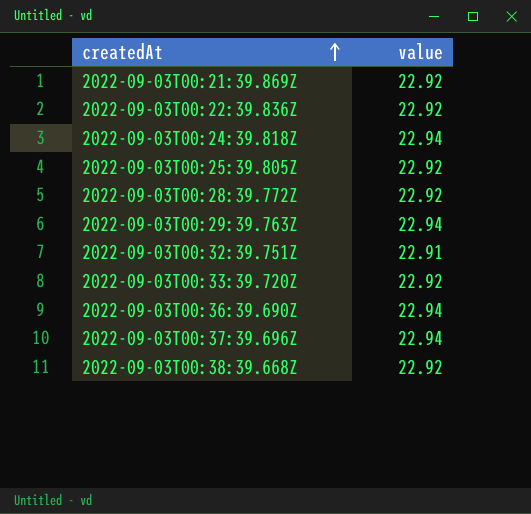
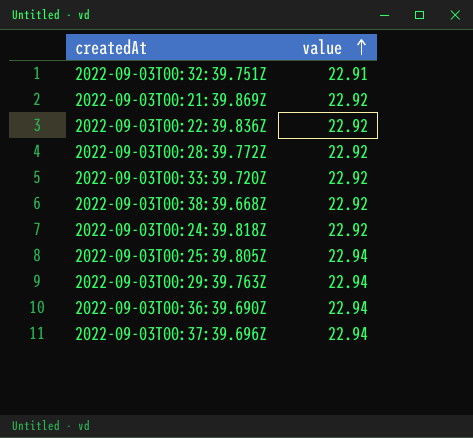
row order: createdAt ascending -> value ascending
2022-09-03T00:24:39.818Z | value: 22.94 -> 22.92
2022-09-03T00:25:39.805Z | value: 22.92 -> 22.94

